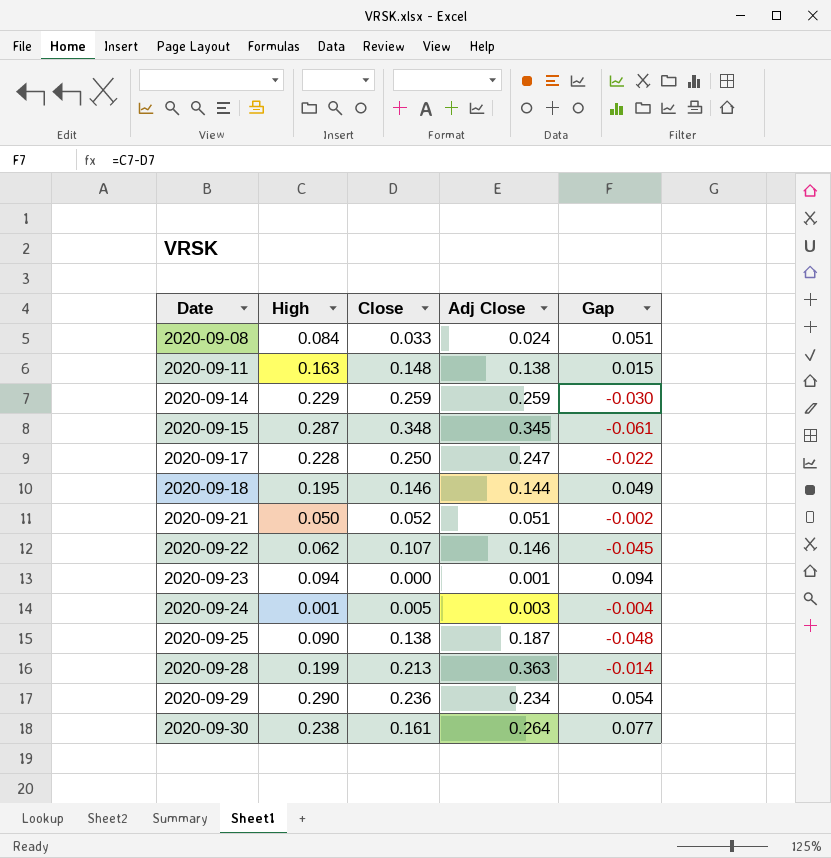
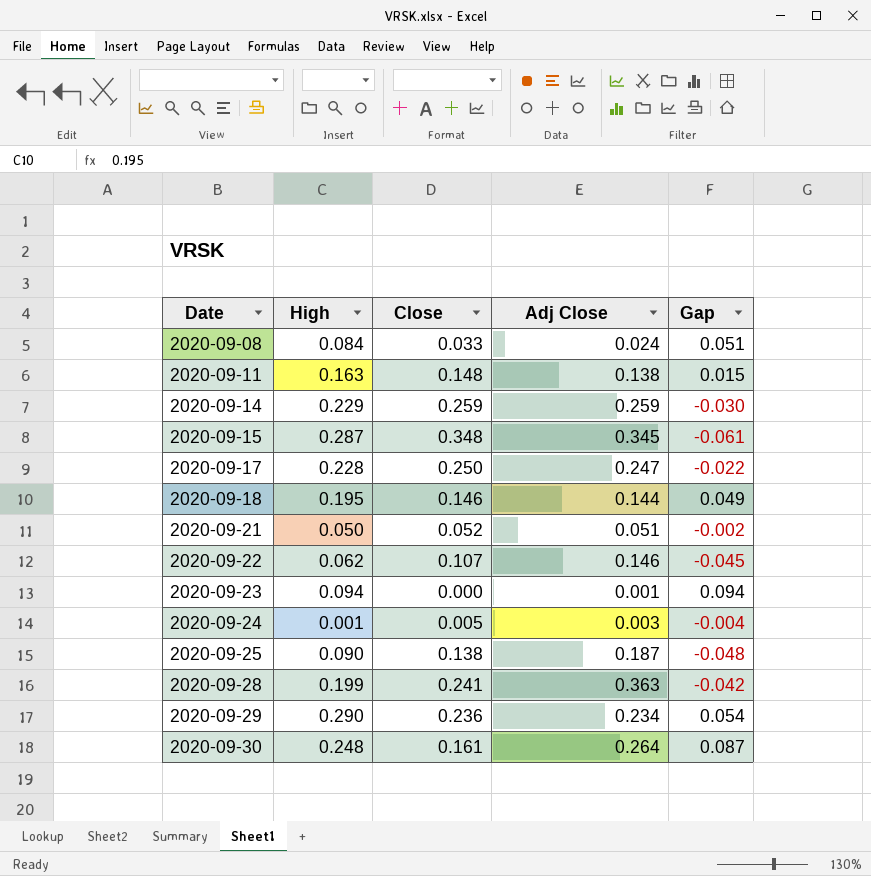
2020-09-28 | Close: 0.213 -> 0.241
2020-09-28 | Gap: -0.014 -> -0.042
2020-09-30 | High: 0.238 -> 0.248
2020-09-30 | Gap: 0.077 -> 0.087

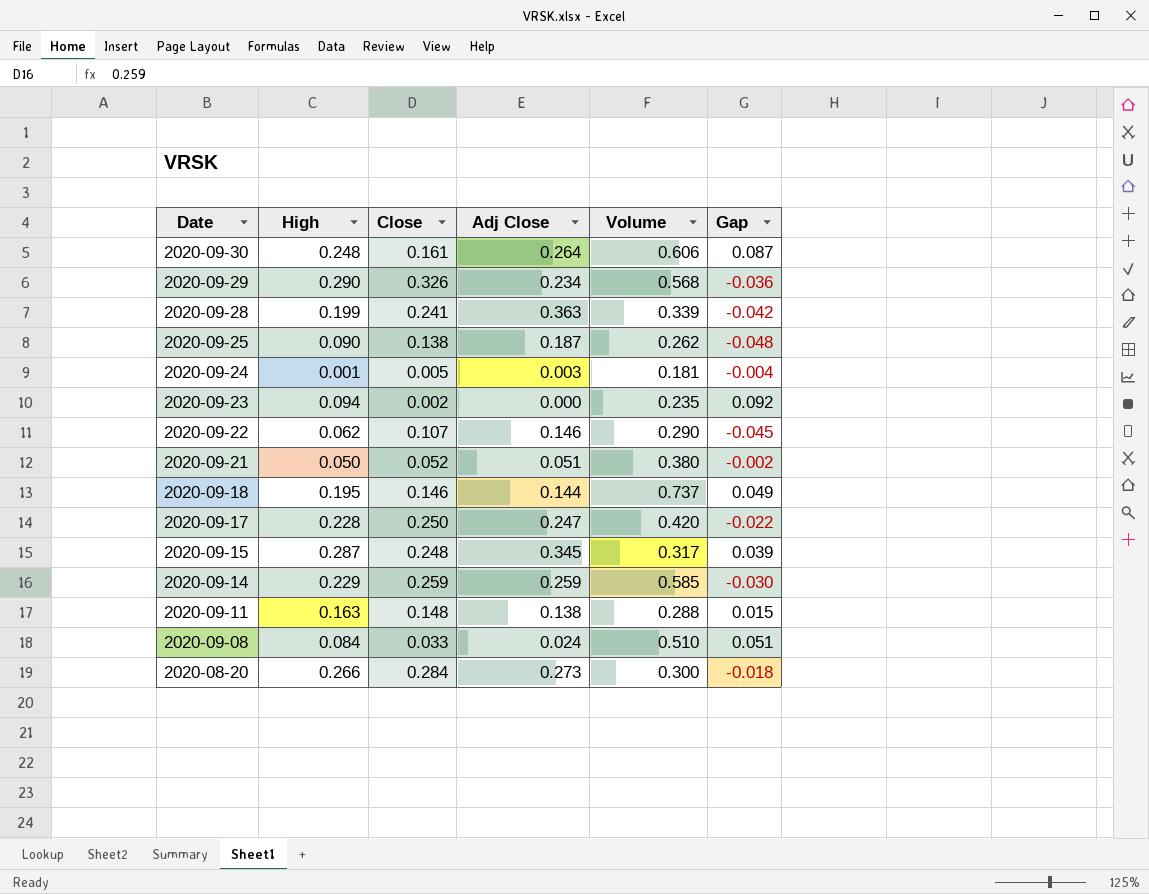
row order: Date ascending -> Date descending
column Volume | position: none -> 5
2020-09-29 | Close: 0.236 -> 0.326
2020-09-29 | Gap: 0.054 -> -0.036
2020-09-23 | Close: 0.000 -> 0.002
2020-09-23 | Adj Close: 0.001 -> 0.000
2020-09-23 | Gap: 0.094 -> 0.092
2020-09-15 | Close: 0.348 -> 0.248
2020-09-15 | Gap: -0.061 -> 0.039
row 2020-08-20: none -> 0.266 | 0.284 | 0.273 | 0.300 | -0.018

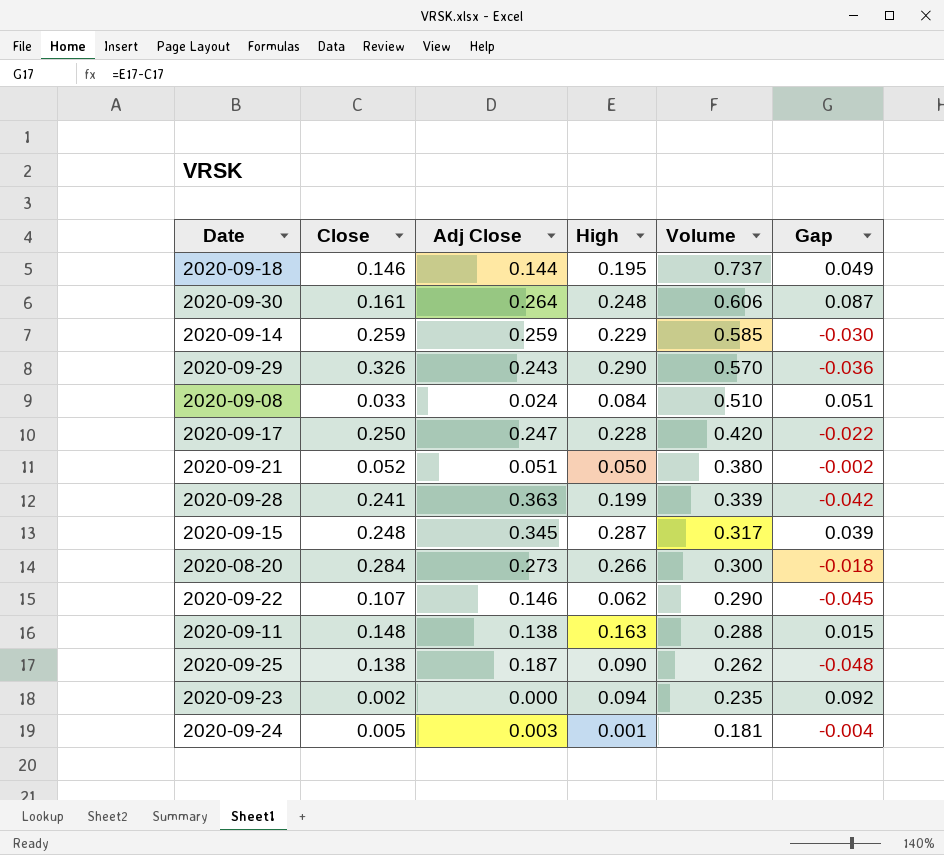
row order: Date descending -> Volume descending
column High | position: 2 -> 4
2020-09-29 | Adj Close: 0.234 -> 0.243
2020-09-29 | Volume: 0.568 -> 0.570

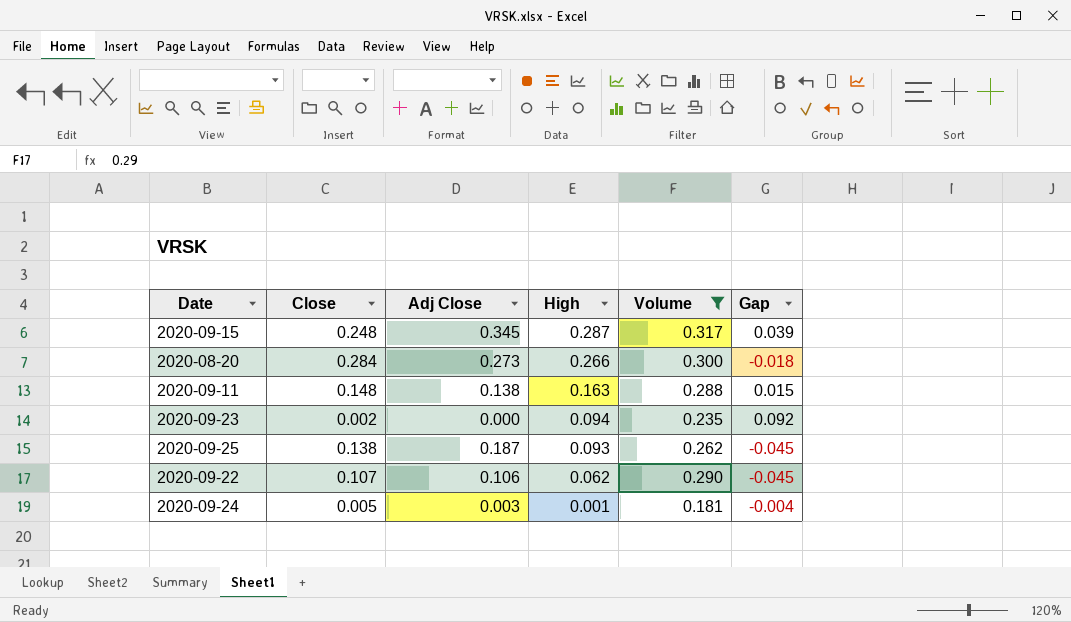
filter: none -> Volume <= 0.317
row order: Volume descending -> High descending
2020-09-25 | High: 0.090 -> 0.093
2020-09-25 | Gap: -0.048 -> -0.045
2020-09-22 | Adj Close: 0.146 -> 0.106

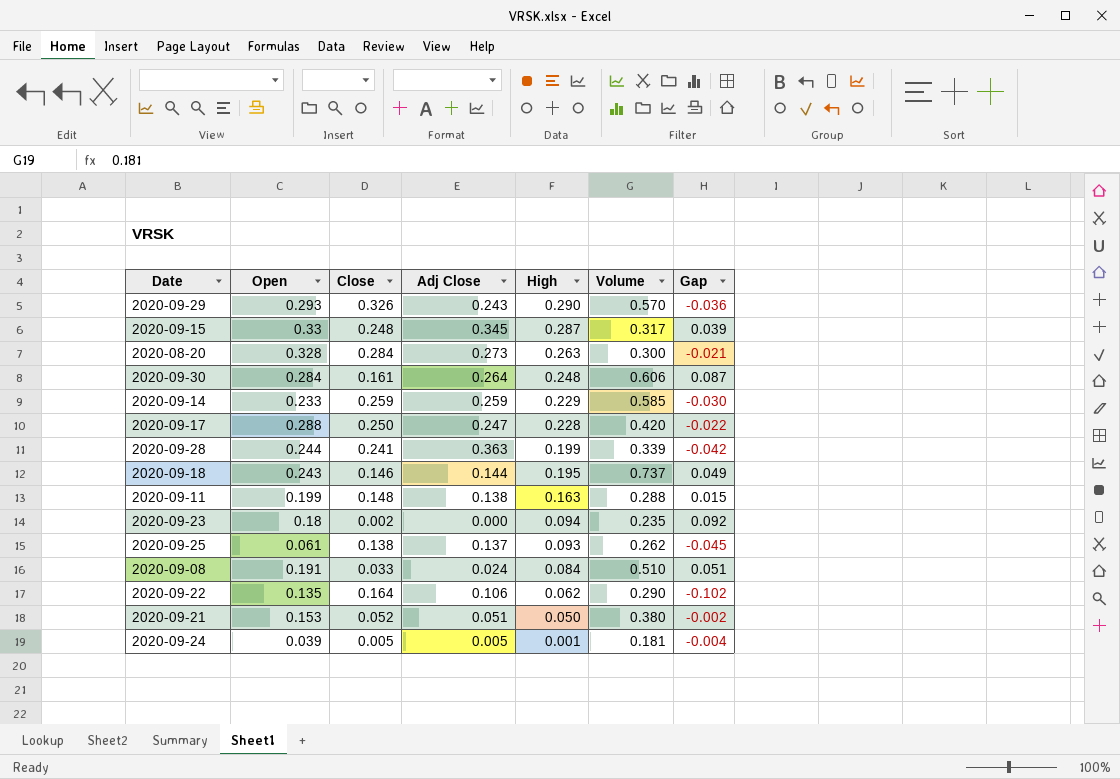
filter: Volume <= 0.317 -> none
column Open | position: none -> 2
2020-08-20 | High: 0.266 -> 0.263
2020-08-20 | Gap: -0.018 -> -0.021
2020-09-25 | Adj Close: 0.187 -> 0.137
2020-09-22 | Close: 0.107 -> 0.164
2020-09-22 | Gap: -0.045 -> -0.102
2020-09-24 | Adj Close: 0.003 -> 0.005

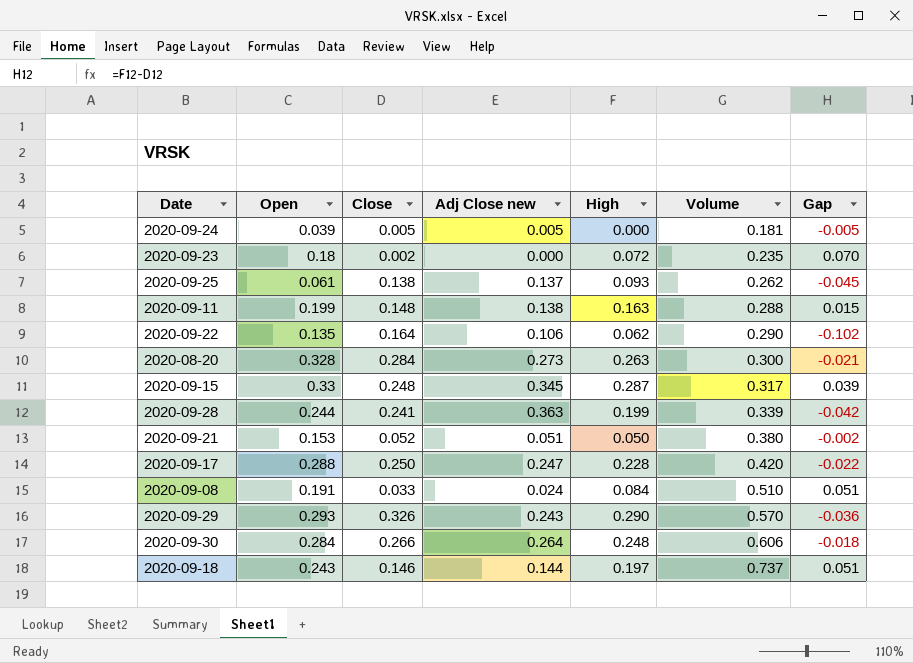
row order: High descending -> Volume ascending
column name: Adj Close -> Adj Close new
row 2020-09-14: 0.233 | 0.259 | 0.259 | 0.229 | 0.585 | -0.030 -> none
2020-09-24 | High: 0.001 -> 0.000
2020-09-24 | Gap: -0.004 -> -0.005
2020-09-23 | High: 0.094 -> 0.072
2020-09-23 | Gap: 0.092 -> 0.070
2020-09-30 | Close: 0.161 -> 0.266
2020-09-30 | Gap: 0.087 -> -0.018
2020-09-18 | High: 0.195 -> 0.197
2020-09-18 | Gap: 0.049 -> 0.051

